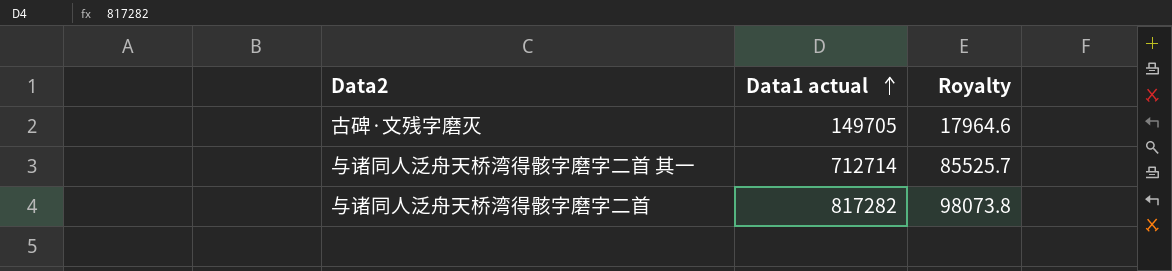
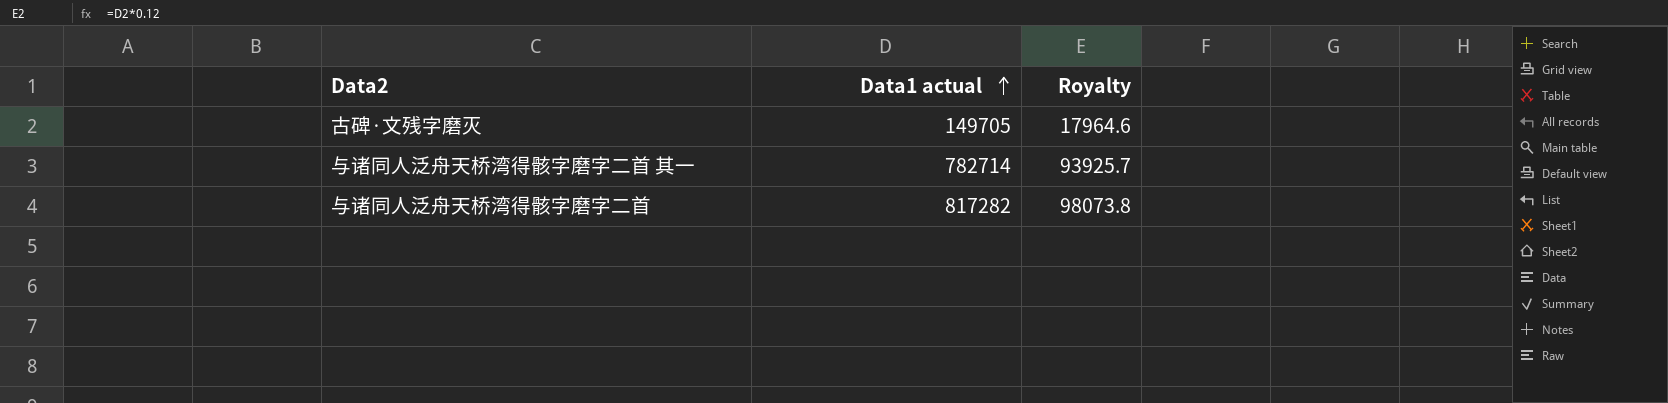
与诸同人泛舟天桥湾得骸字磨字二首 其一 | Data1 actual: 712714 -> 782714
与诸同人泛舟天桥湾得骸字磨字二首 其一 | Royalty: 85525.7 -> 93925.7

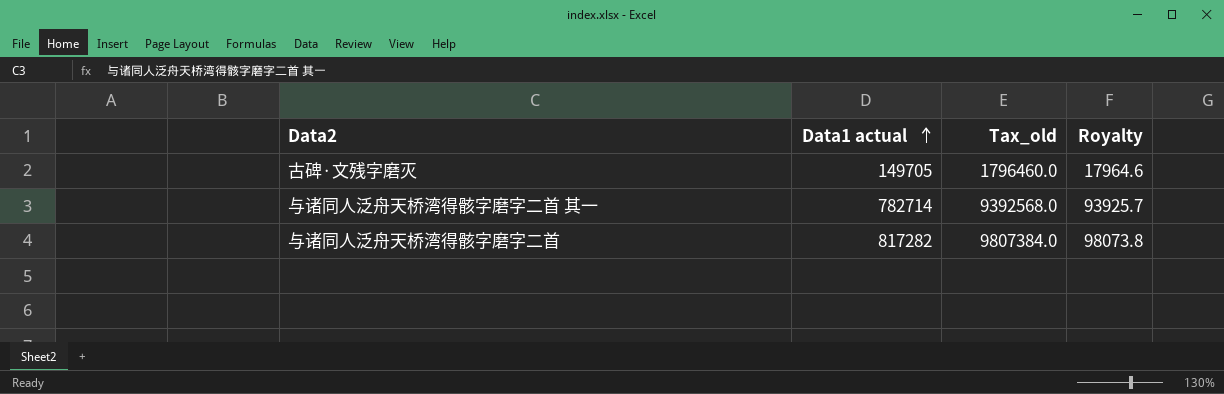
column Tax_old | formula: none -> [Data1 actual] * 12

